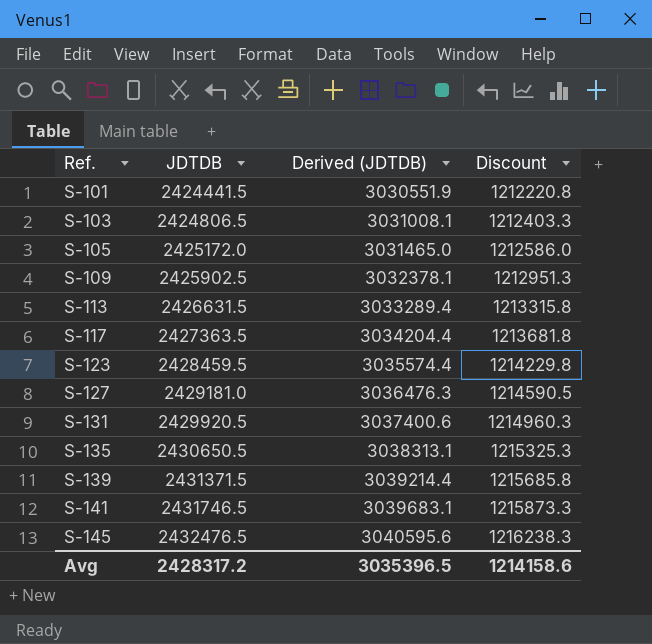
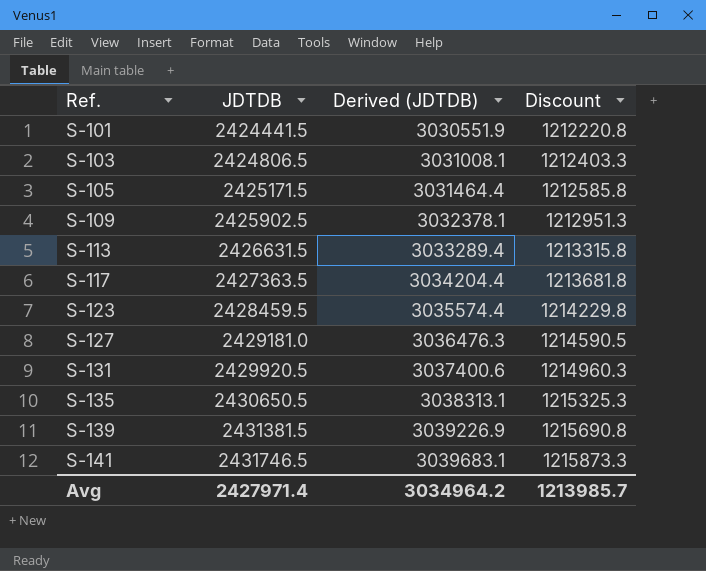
row S-145: 2432476.5 | 3040595.6 | 1216238.3 -> none
S-105 | JDTDB: 2425172.0 -> 2425171.5
S-105 | Derived (JDTDB): 3031465.0 -> 3031464.4
S-105 | Discount: 1212586.0 -> 1212585.8
S-139 | JDTDB: 2431371.5 -> 2431381.5
S-139 | Derived (JDTDB): 3039214.4 -> 3039226.9
S-139 | Discount: 1215685.8 -> 1215690.8
Avg | JDTDB: 2428317.2 -> 2427971.4
Avg | Derived (JDTDB): 3035396.5 -> 3034964.2
Avg | Discount: 1214158.6 -> 1213985.7

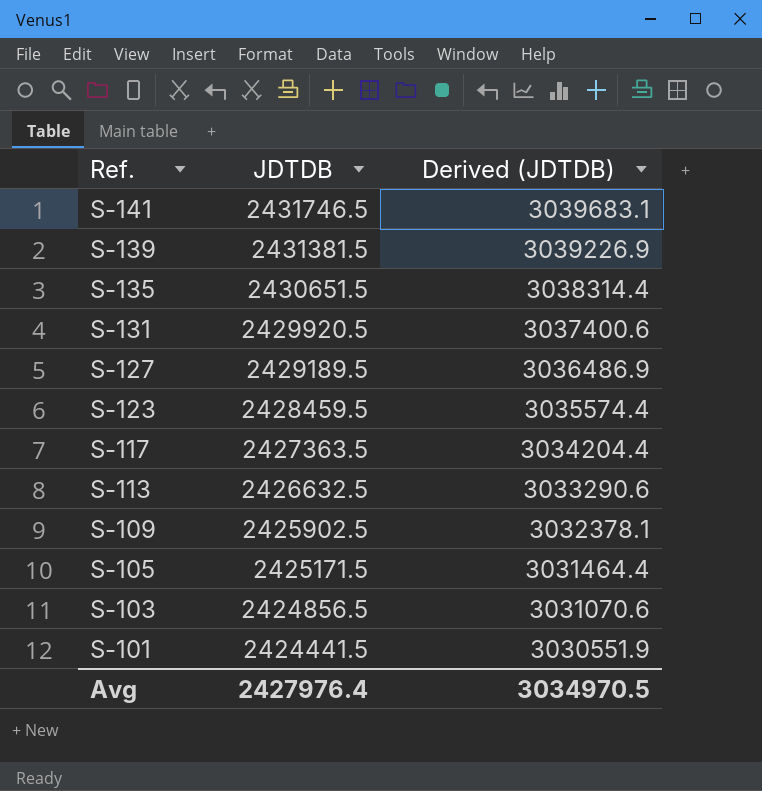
row order: Ref. ascending -> Ref. descending
column Discount | formula: [JDTDB] * 0.5 -> none
S-135 | JDTDB: 2430650.5 -> 2430651.5
S-135 | Derived (JDTDB): 3038313.1 -> 3038314.4
S-127 | JDTDB: 2429181.0 -> 2429189.5
S-127 | Derived (JDTDB): 3036476.3 -> 3036486.9
S-113 | JDTDB: 2426631.5 -> 2426632.5
S-113 | Derived (JDTDB): 3033289.4 -> 3033290.6
S-103 | JDTDB: 2424806.5 -> 2424856.5
S-103 | Derived (JDTDB): 3031008.1 -> 3031070.6
Avg | JDTDB: 2427971.4 -> 2427976.4
Avg | Derived (JDTDB): 3034964.2 -> 3034970.5

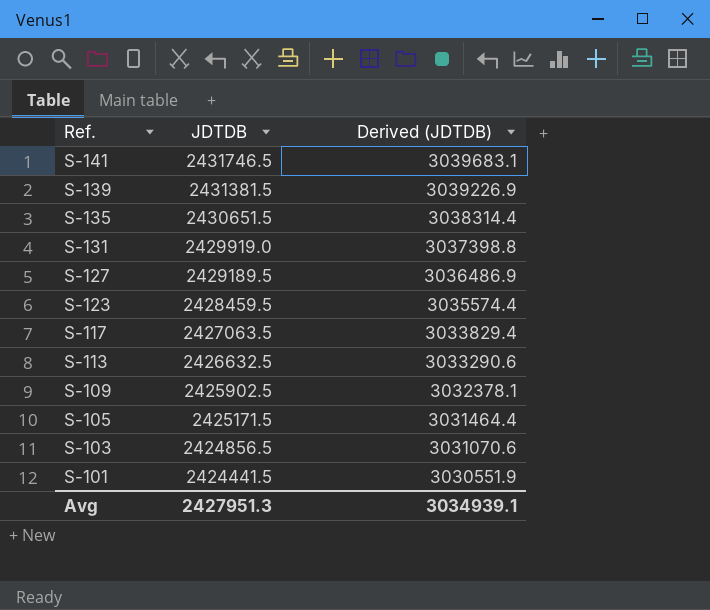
S-131 | JDTDB: 2429920.5 -> 2429919.0
S-131 | Derived (JDTDB): 3037400.6 -> 3037398.8
S-117 | JDTDB: 2427363.5 -> 2427063.5
S-117 | Derived (JDTDB): 3034204.4 -> 3033829.4
Avg | JDTDB: 2427976.4 -> 2427951.3
Avg | Derived (JDTDB): 3034970.5 -> 3034939.1

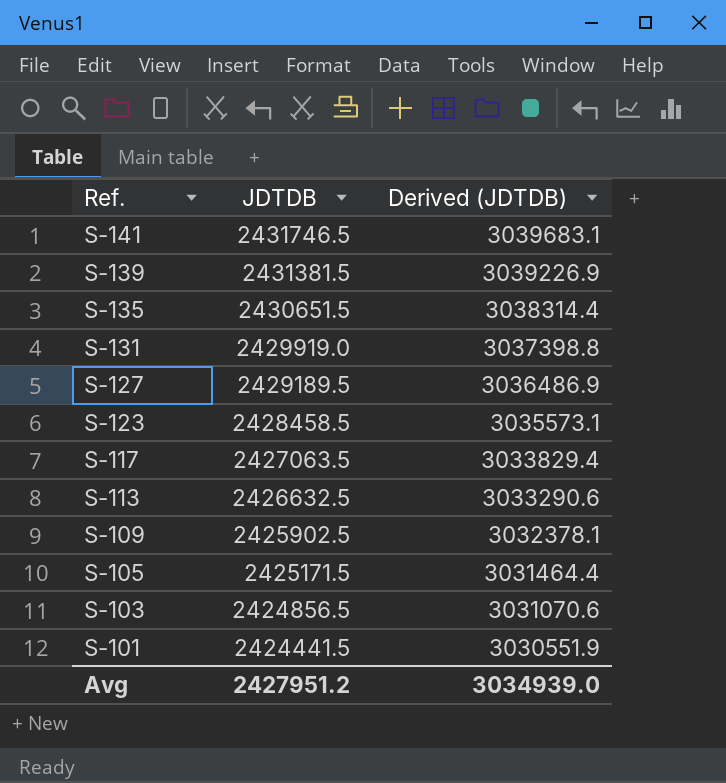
S-123 | JDTDB: 2428459.5 -> 2428458.5
S-123 | Derived (JDTDB): 3035574.4 -> 3035573.1
Avg | JDTDB: 2427951.3 -> 2427951.2
Avg | Derived (JDTDB): 3034939.1 -> 3034939.0

